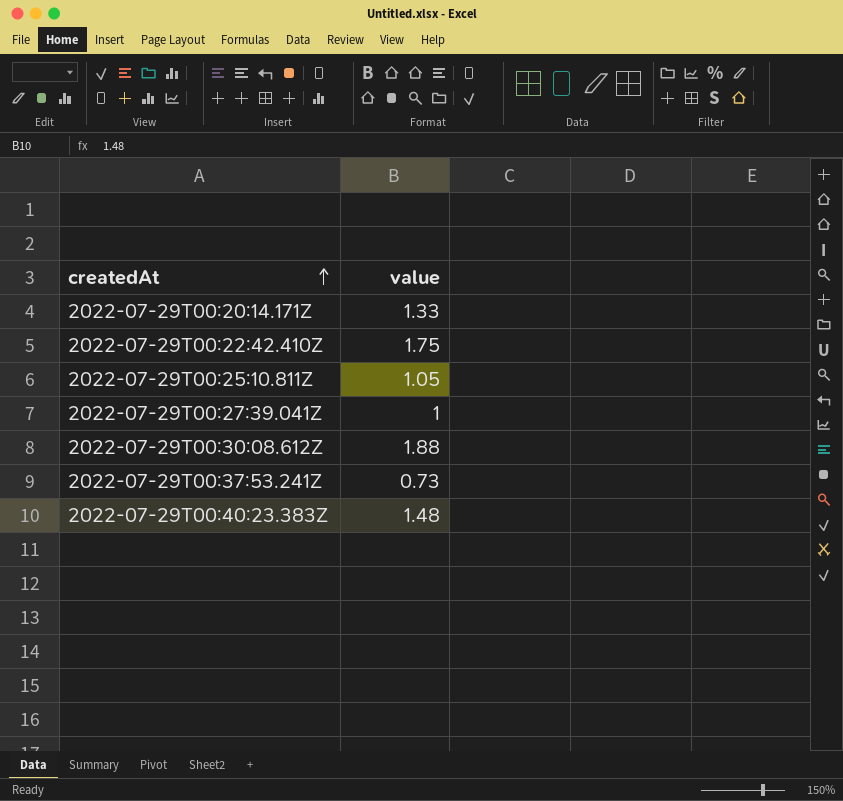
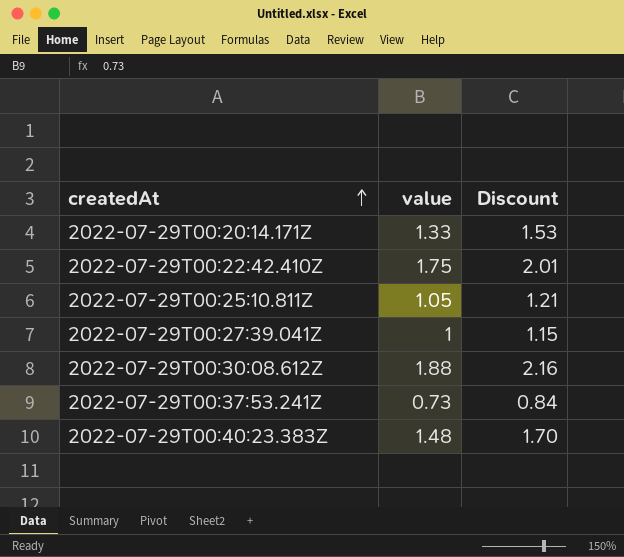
column Discount | formula: none -> [value] * 1.15

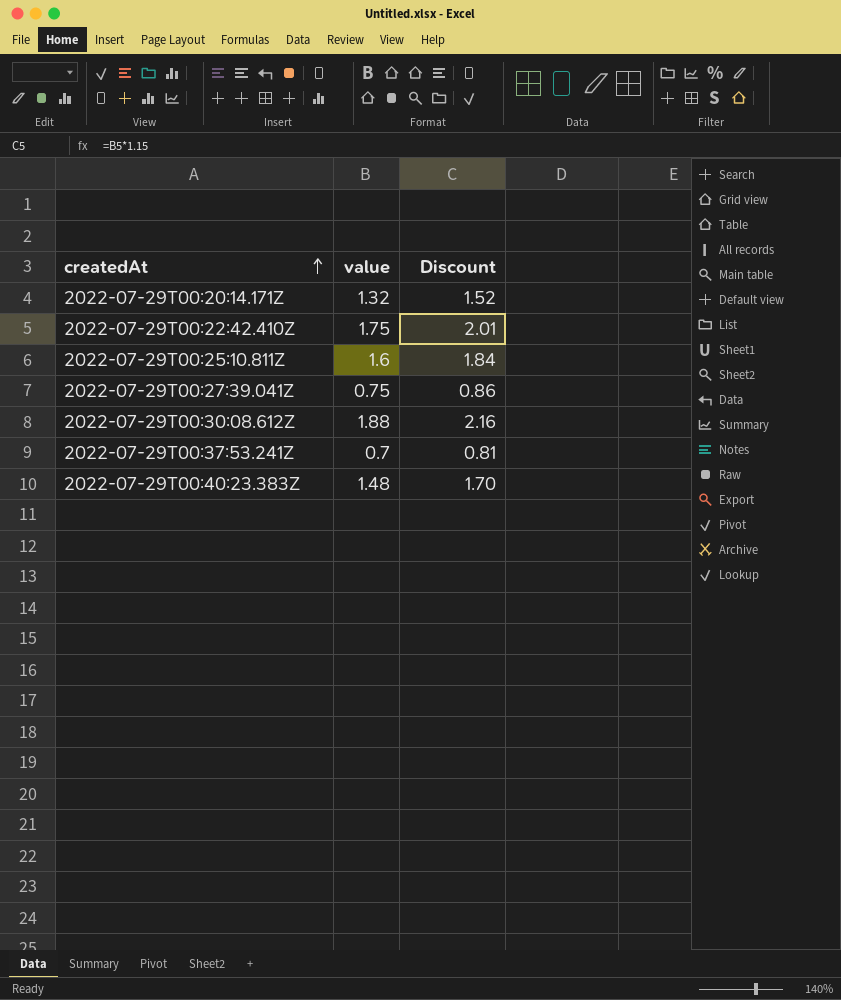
2022-07-29T00:20:14.171Z | value: 1.33 -> 1.32
2022-07-29T00:20:14.171Z | Discount: 1.53 -> 1.52
2022-07-29T00:25:10.811Z | value: 1.05 -> 1.6
2022-07-29T00:25:10.811Z | Discount: 1.21 -> 1.84
2022-07-29T00:27:39.041Z | value: 1 -> 0.75
2022-07-29T00:27:39.041Z | Discount: 1.15 -> 0.86
2022-07-29T00:37:53.241Z | value: 0.73 -> 0.7
2022-07-29T00:37:53.241Z | Discount: 0.84 -> 0.81

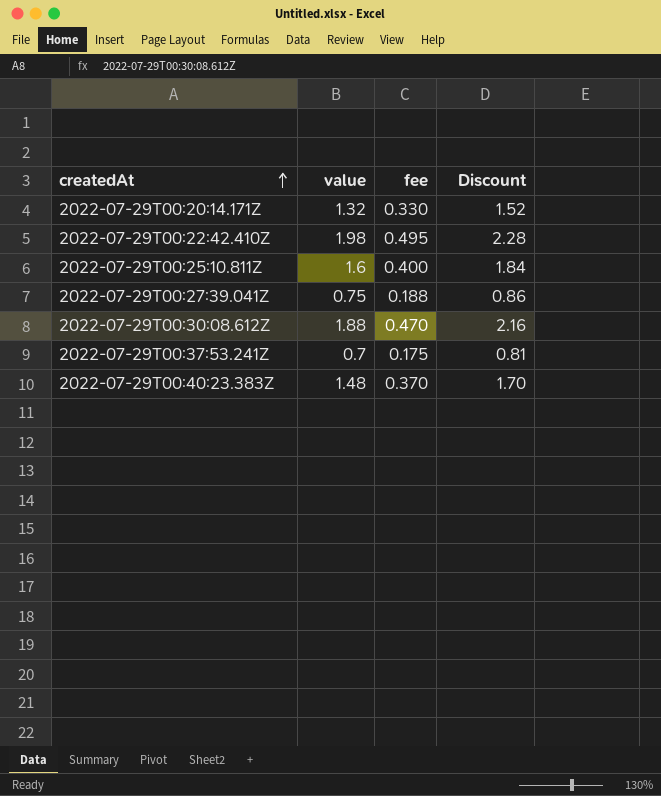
column fee | formula: none -> [value] * 0.25
2022-07-29T00:22:42.410Z | value: 1.75 -> 1.98
2022-07-29T00:22:42.410Z | Discount: 2.01 -> 2.28

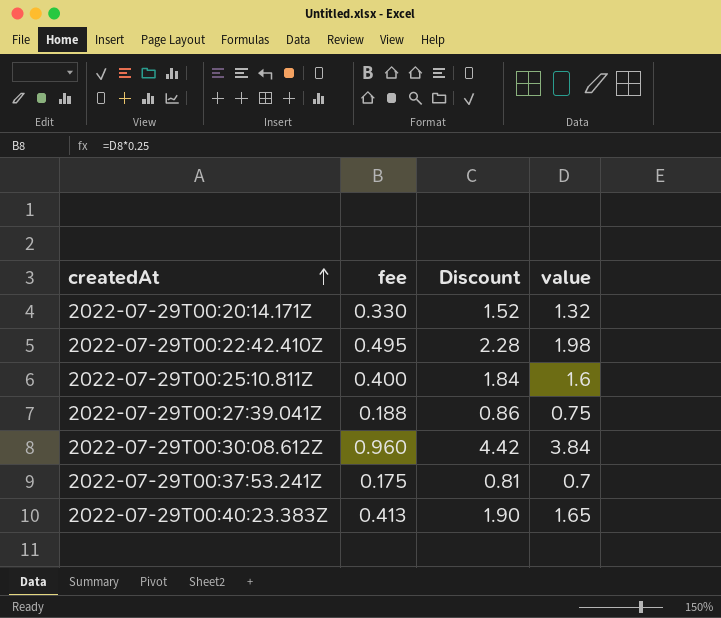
column value | position: 2 -> 4
2022-07-29T00:30:08.612Z | fee: 0.470 -> 0.960
2022-07-29T00:30:08.612Z | Discount: 2.16 -> 4.42
2022-07-29T00:30:08.612Z | value: 1.88 -> 3.84
2022-07-29T00:40:23.383Z | fee: 0.370 -> 0.413
2022-07-29T00:40:23.383Z | Discount: 1.70 -> 1.90
2022-07-29T00:40:23.383Z | value: 1.48 -> 1.65

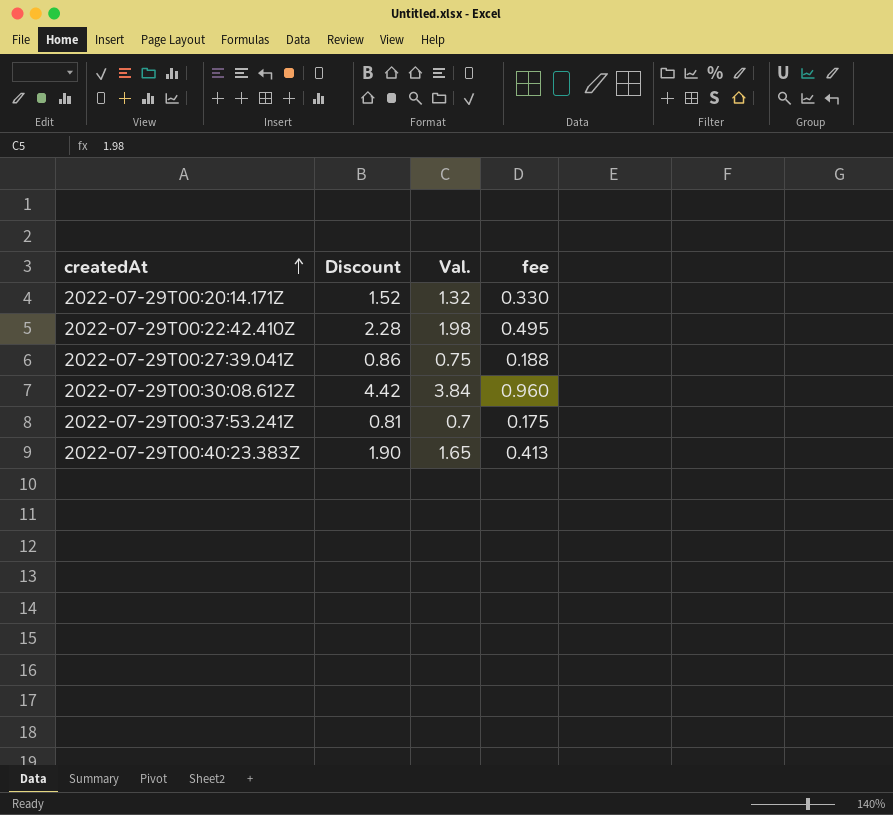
column name: value -> Val.
column fee | position: 2 -> 4
row 2022-07-29T00:25:10.811Z: 0.400 | 1.84 | 1.6 -> none

